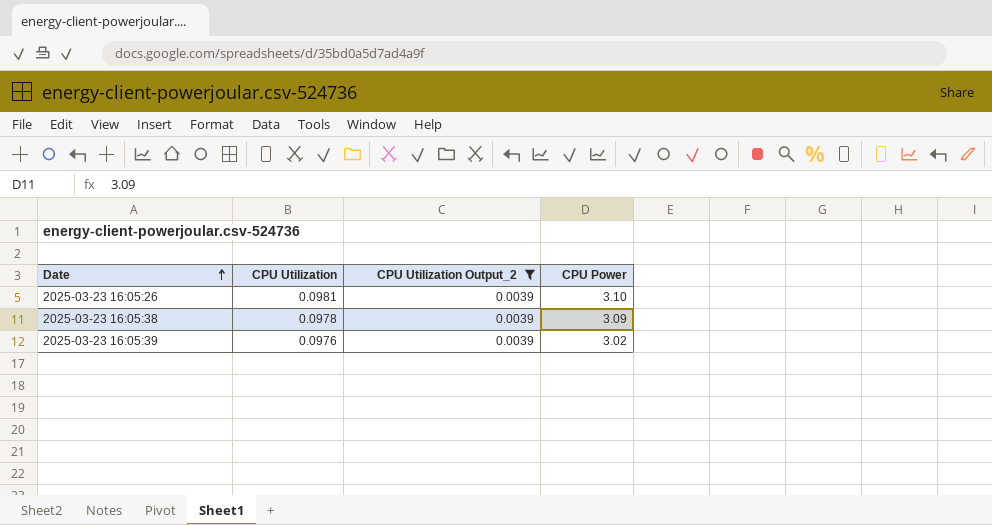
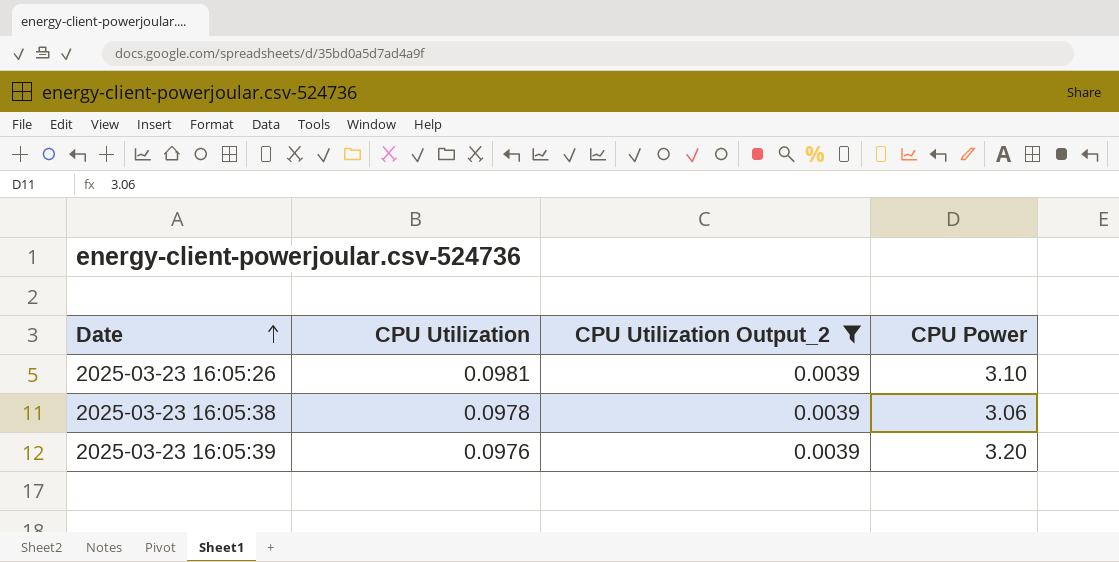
2025-03-23 16:05:38 | CPU Power: 3.09 -> 3.06
2025-03-23 16:05:39 | CPU Power: 3.02 -> 3.20

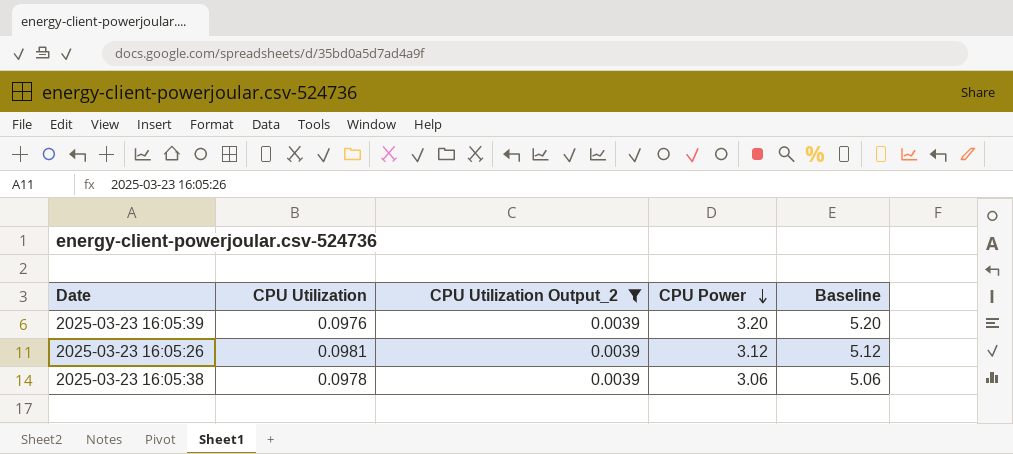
row order: Date ascending -> CPU Power descending
column Baseline | formula: none -> [CPU Power] + 2
2025-03-23 16:05:26 | CPU Power: 3.10 -> 3.12

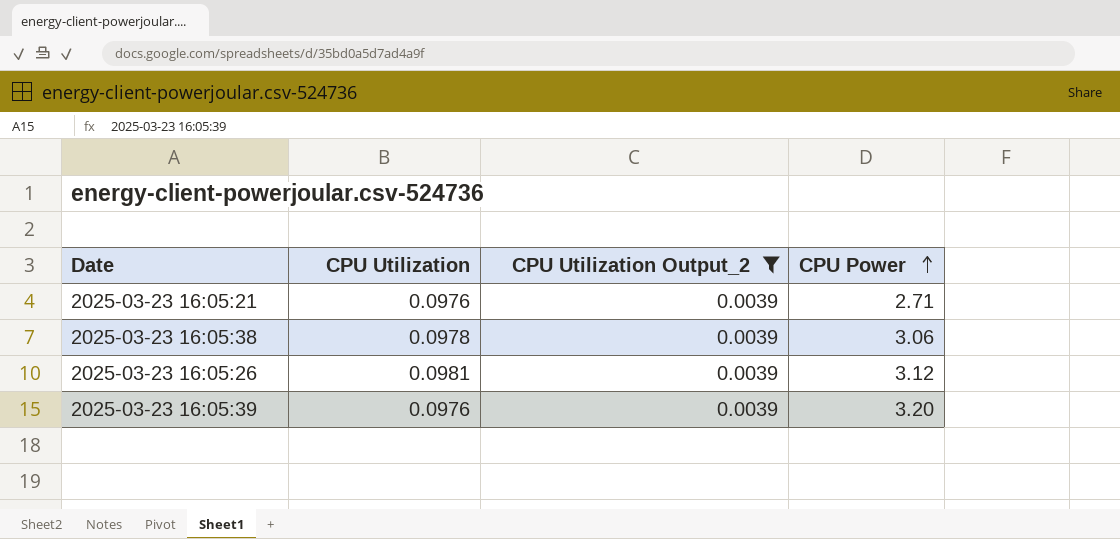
row order: CPU Power descending -> CPU Power ascending
column Baseline | formula: [CPU Power] + 2 -> none
row 2025-03-23 16:05:21: none -> 0.0976 | 0.0039 | 2.71

